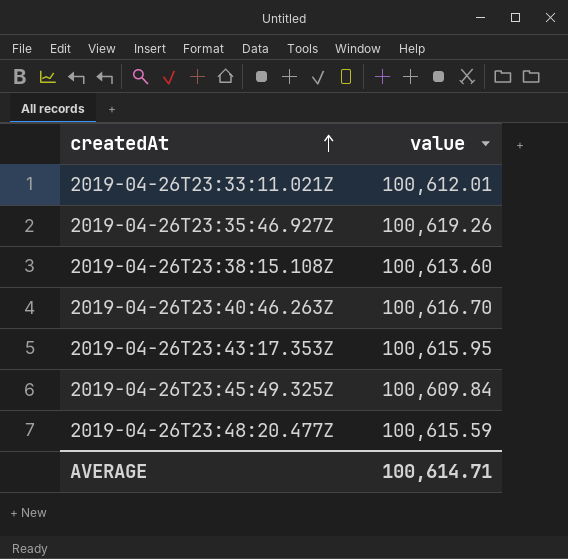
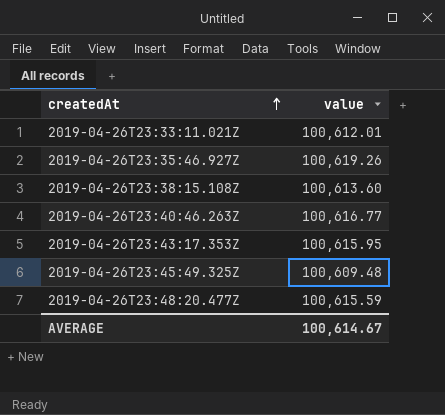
2019-04-26T23:40:46.263Z | value: 100,616.70 -> 100,616.77
2019-04-26T23:45:49.325Z | value: 100,609.84 -> 100,609.48
AVERAGE | value: 100,614.71 -> 100,614.67

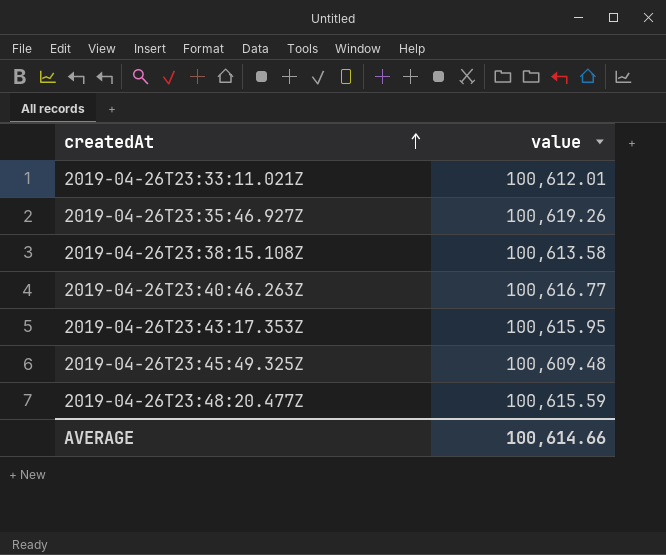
2019-04-26T23:38:15.108Z | value: 100,613.60 -> 100,613.58
AVERAGE | value: 100,614.67 -> 100,614.66

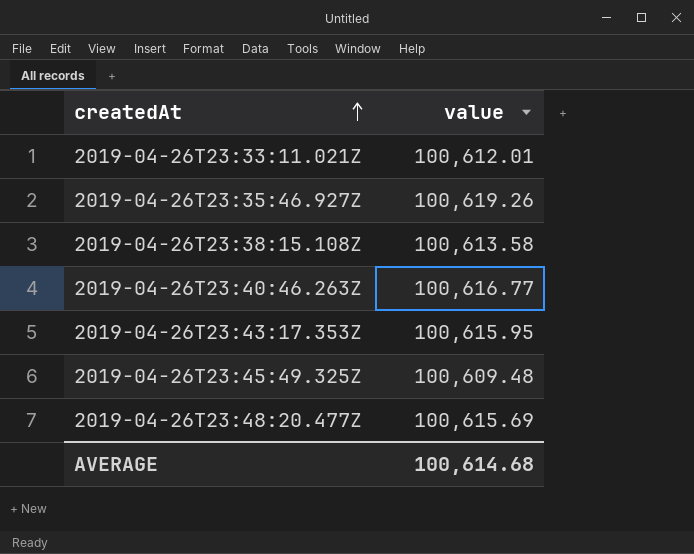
2019-04-26T23:48:20.477Z | value: 100,615.59 -> 100,615.69
AVERAGE | value: 100,614.66 -> 100,614.68

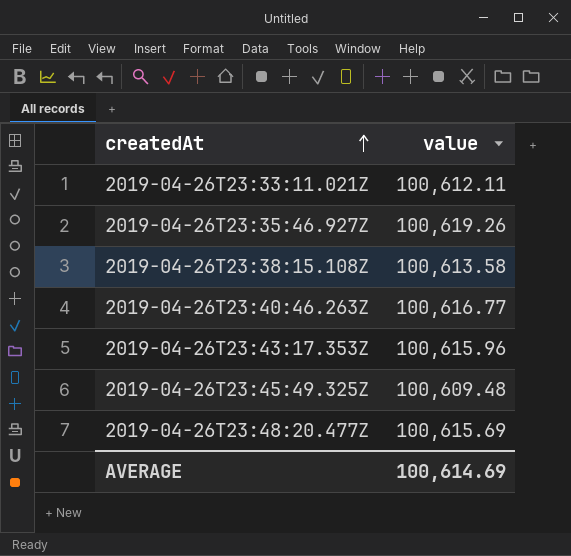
2019-04-26T23:33:11.021Z | value: 100,612.01 -> 100,612.11
2019-04-26T23:43:17.353Z | value: 100,615.95 -> 100,615.96
AVERAGE | value: 100,614.68 -> 100,614.69

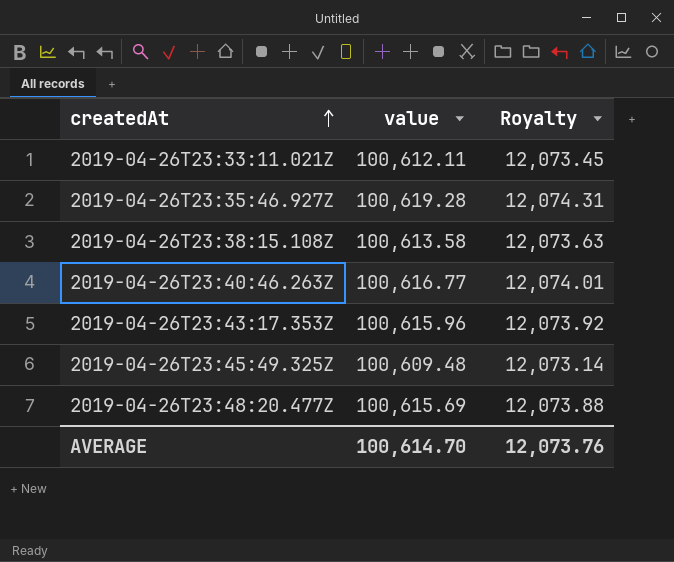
column Royalty | formula: none -> [value] * 0.12
2019-04-26T23:35:46.927Z | value: 100,619.26 -> 100,619.28
AVERAGE | value: 100,614.69 -> 100,614.70

